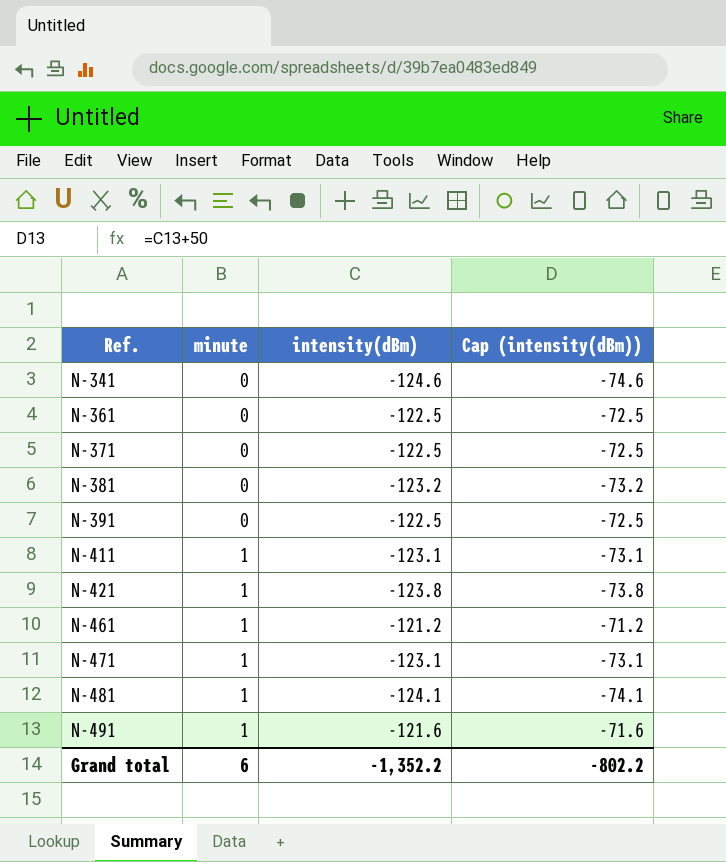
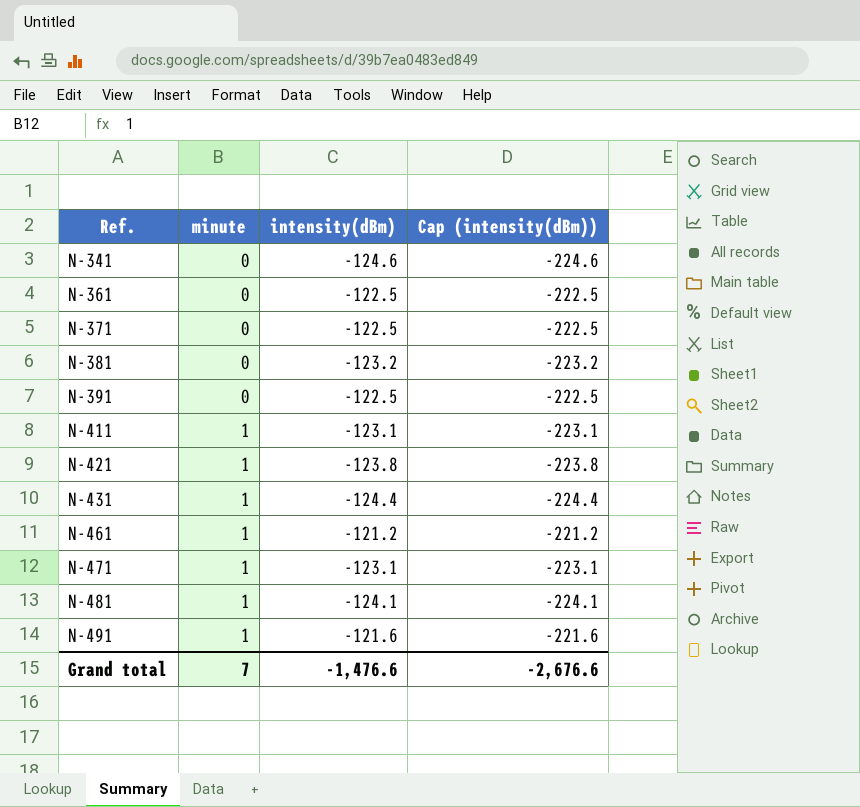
column Cap (intensity(dBm)) | formula: [intensity(dBm)] + 50 -> [intensity(dBm)] - 100
row N-431: none -> 1 | -124.4 | -224.4
Grand total | minute: 6 -> 7
Grand total | intensity(dBm): -1,352.2 -> -1,476.6
Grand total | Cap (intensity(dBm)): -802.2 -> -2,676.6

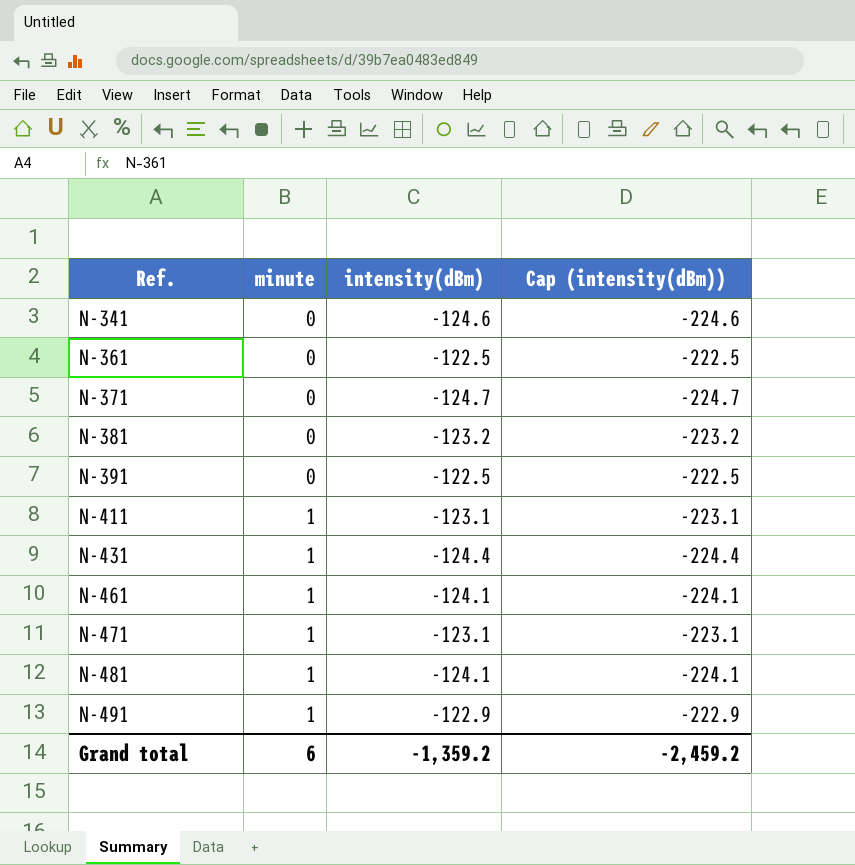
row N-421: 1 | -123.8 | -223.8 -> none
N-371 | intensity(dBm): -122.5 -> -124.7
N-371 | Cap (intensity(dBm)): -222.5 -> -224.7
N-461 | intensity(dBm): -121.2 -> -124.1
N-461 | Cap (intensity(dBm)): -221.2 -> -224.1
N-491 | intensity(dBm): -121.6 -> -122.9
N-491 | Cap (intensity(dBm)): -221.6 -> -222.9
Grand total | minute: 7 -> 6
Grand total | intensity(dBm): -1,476.6 -> -1,359.2
Grand total | Cap (intensity(dBm)): -2,676.6 -> -2,459.2

